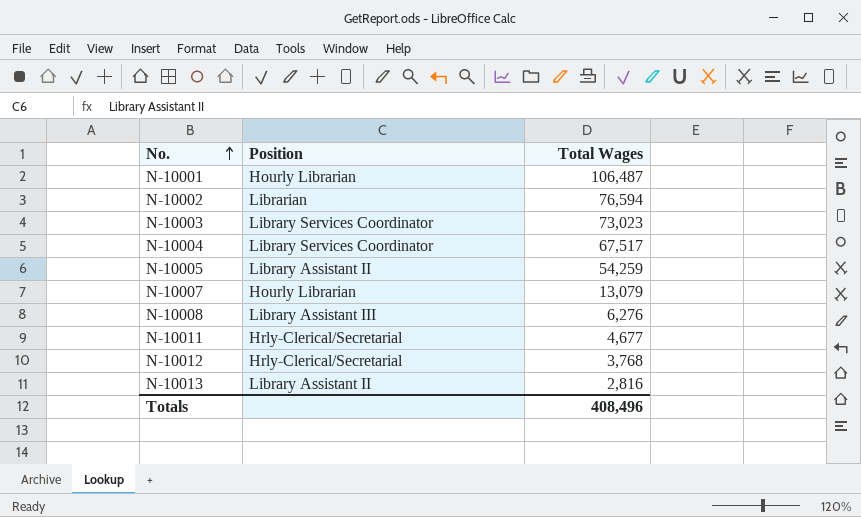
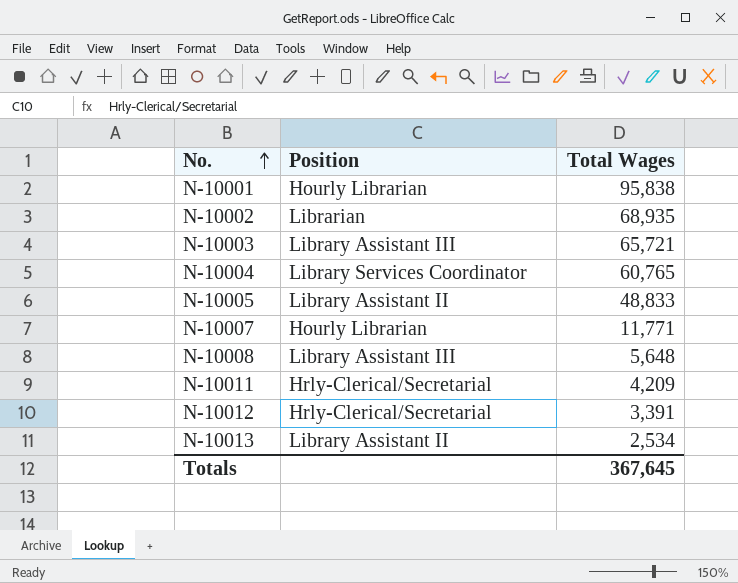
N-10001 | Total Wages: 106,487 -> 95,838
N-10002 | Total Wages: 76,594 -> 68,935
N-10003 | Position: Library Services Coordinator -> Library Assistant III
N-10003 | Total Wages: 73,023 -> 65,721
N-10004 | Total Wages: 67,517 -> 60,765
N-10005 | Total Wages: 54,259 -> 48,833
N-10007 | Total Wages: 13,079 -> 11,771
N-10008 | Total Wages: 6,276 -> 5,648
N-10011 | Total Wages: 4,677 -> 4,209
N-10012 | Total Wages: 3,768 -> 3,391
N-10013 | Total Wages: 2,816 -> 2,534
Totals | Total Wages: 408,496 -> 367,645

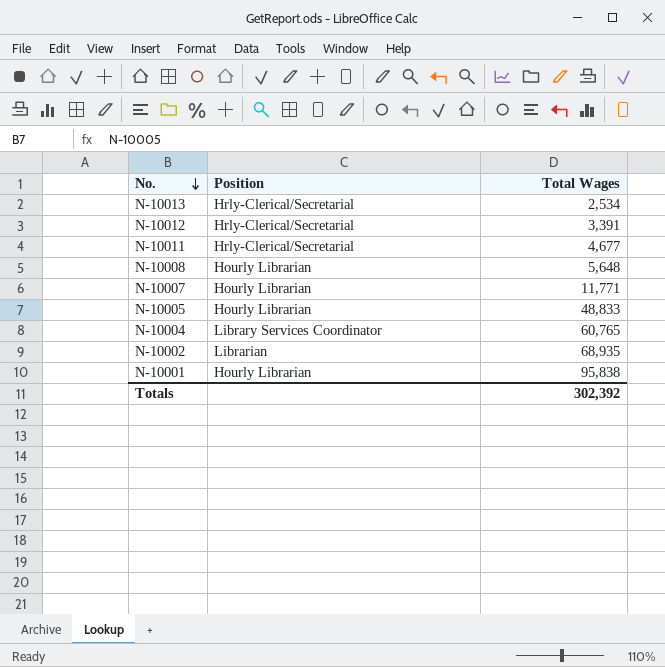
row order: No. ascending -> No. descending
row N-10003: Library Assistant III | 65,721 -> none
N-10013 | Position: Library Assistant II -> Hrly-Clerical/Secretarial
N-10011 | Total Wages: 4,209 -> 4,677
N-10008 | Position: Library Assistant III -> Hourly Librarian
N-10005 | Position: Library Assistant II -> Hourly Librarian
Totals | Total Wages: 367,645 -> 302,392

